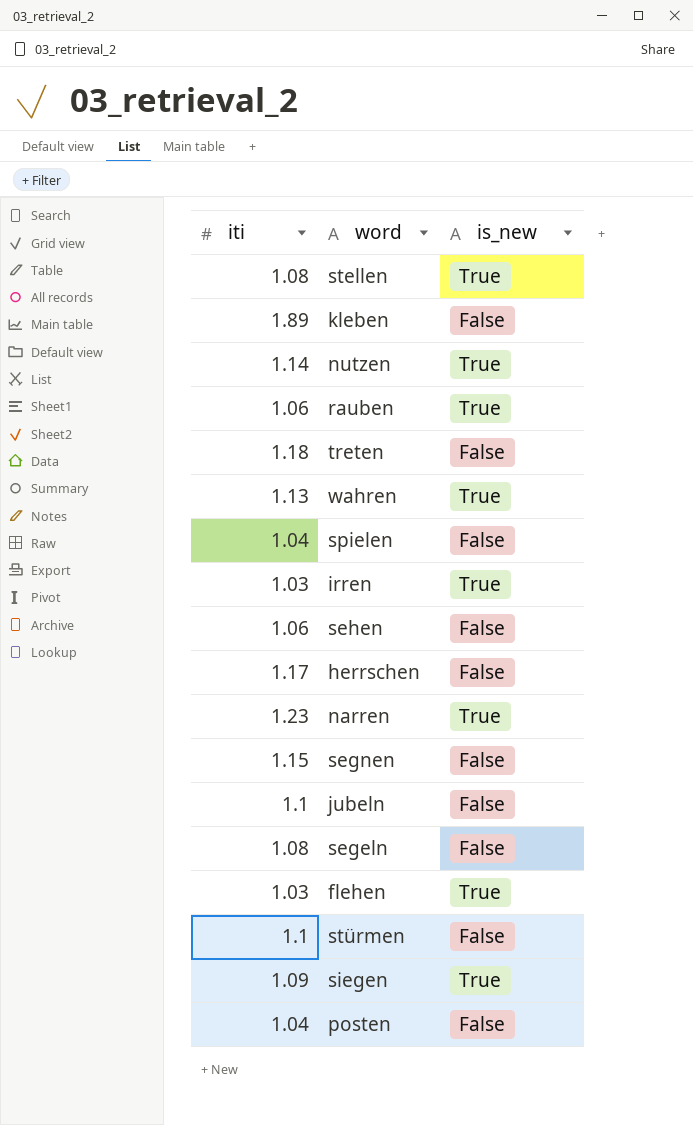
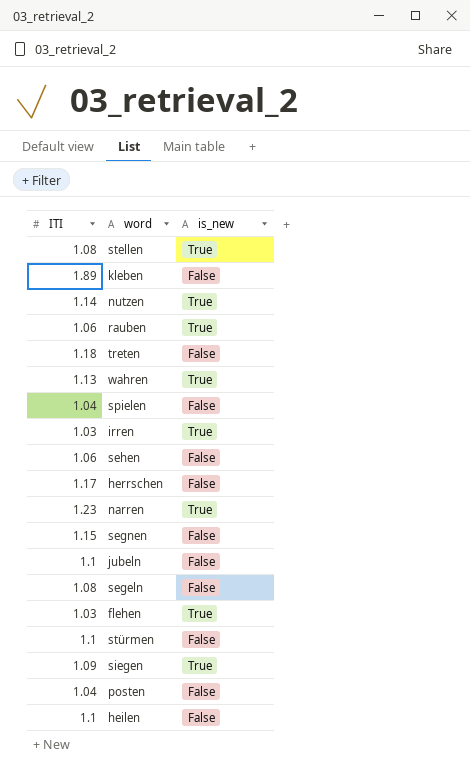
column name: iti -> ITI
row heilen: none -> 1.1 | False

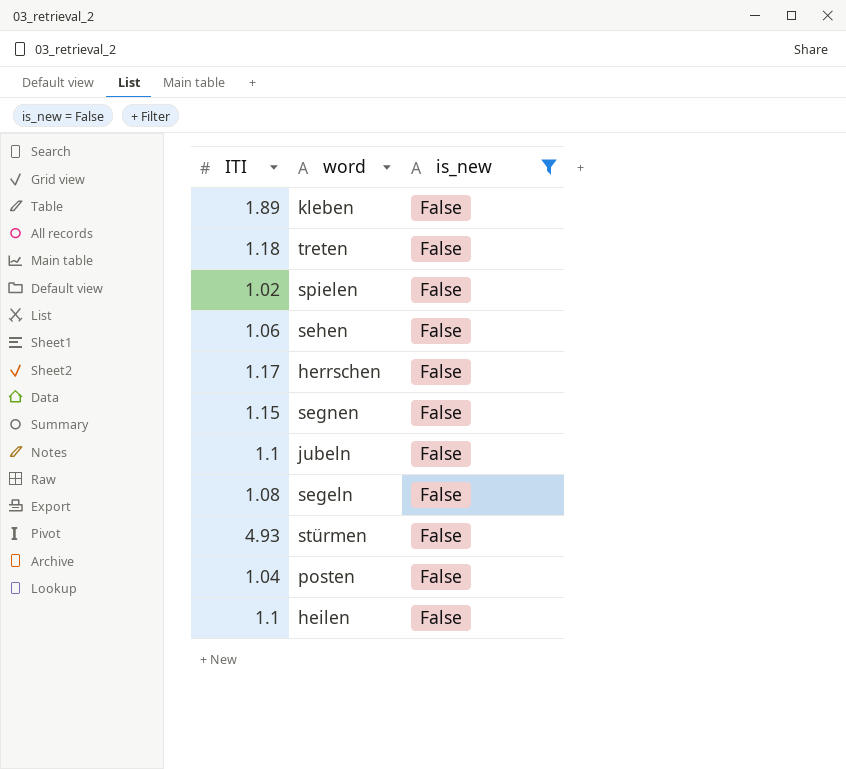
filter: none -> is_new = False
spielen | ITI: 1.04 -> 1.02
stürmen | ITI: 1.1 -> 4.93

